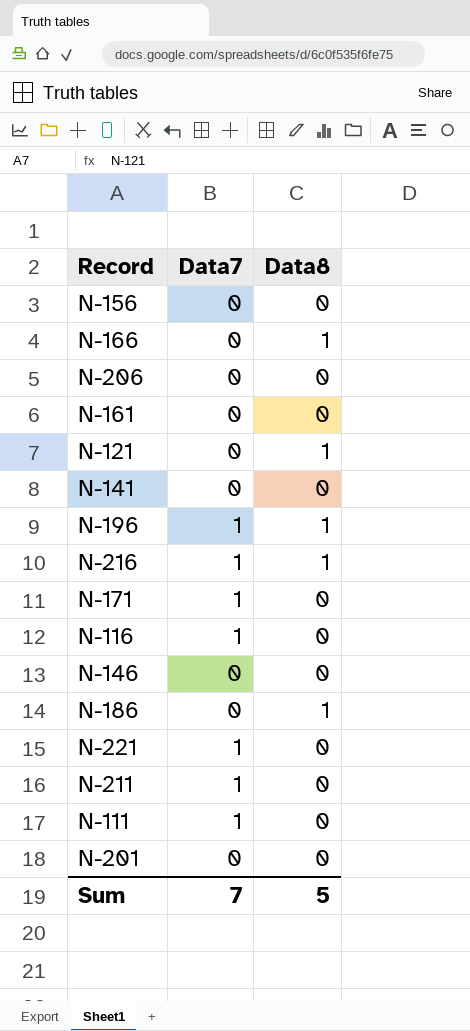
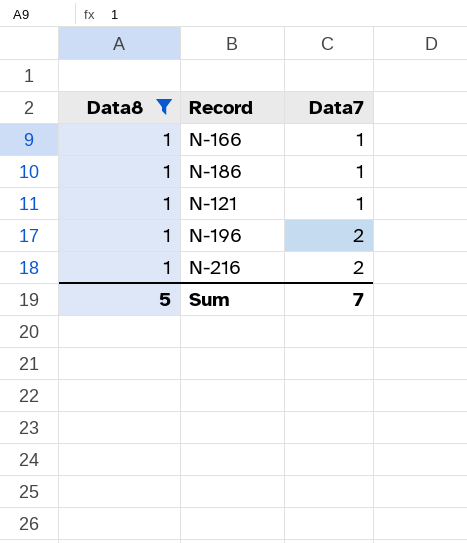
filter: none -> Data8 = 1
row order: none -> Data7 ascending
column Data8 | position: 3 -> 1
N-166 | Data7: 0 -> 1
N-186 | Data7: 0 -> 1
N-121 | Data7: 0 -> 1
N-196 | Data7: 1 -> 2
N-216 | Data7: 1 -> 2

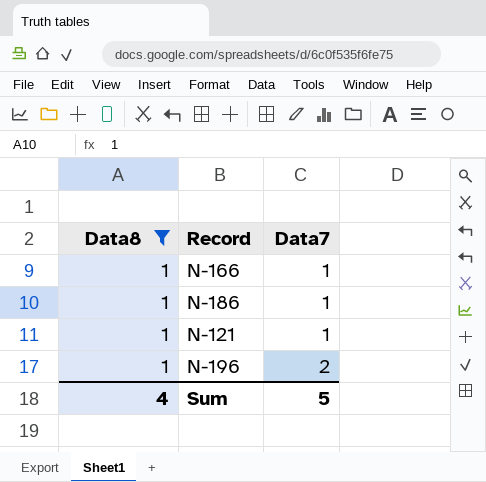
row N-216: 1 | 2 -> none
Sum | Data8: 5 -> 4
Sum | Data7: 7 -> 5

